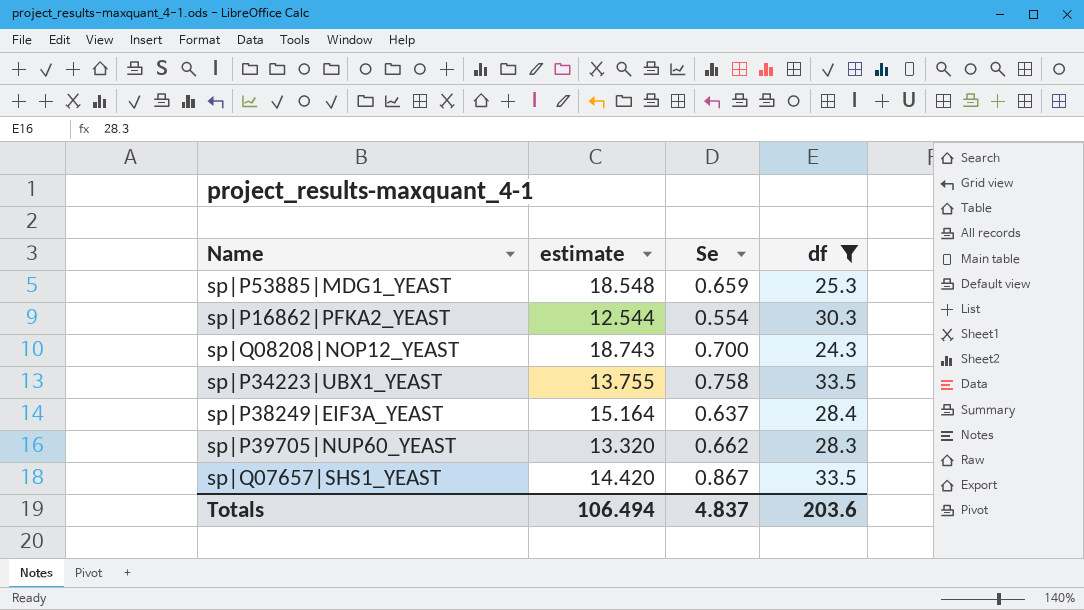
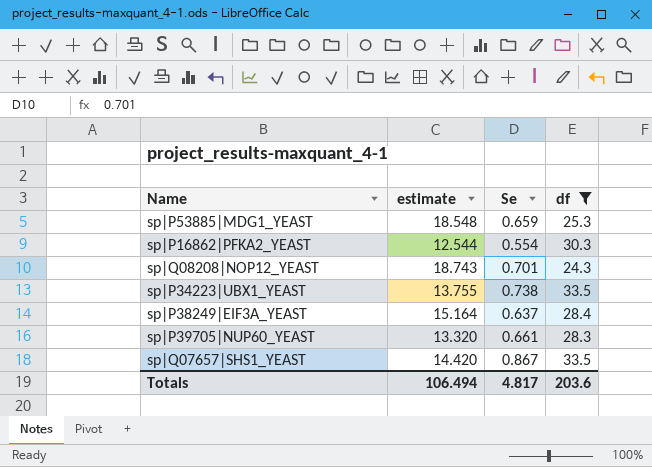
sp|Q08208|NOP12_YEAST | Se: 0.700 -> 0.701
sp|P34223|UBX1_YEAST | Se: 0.758 -> 0.738
sp|P39705|NUP60_YEAST | Se: 0.662 -> 0.661
Totals | Se: 4.837 -> 4.817

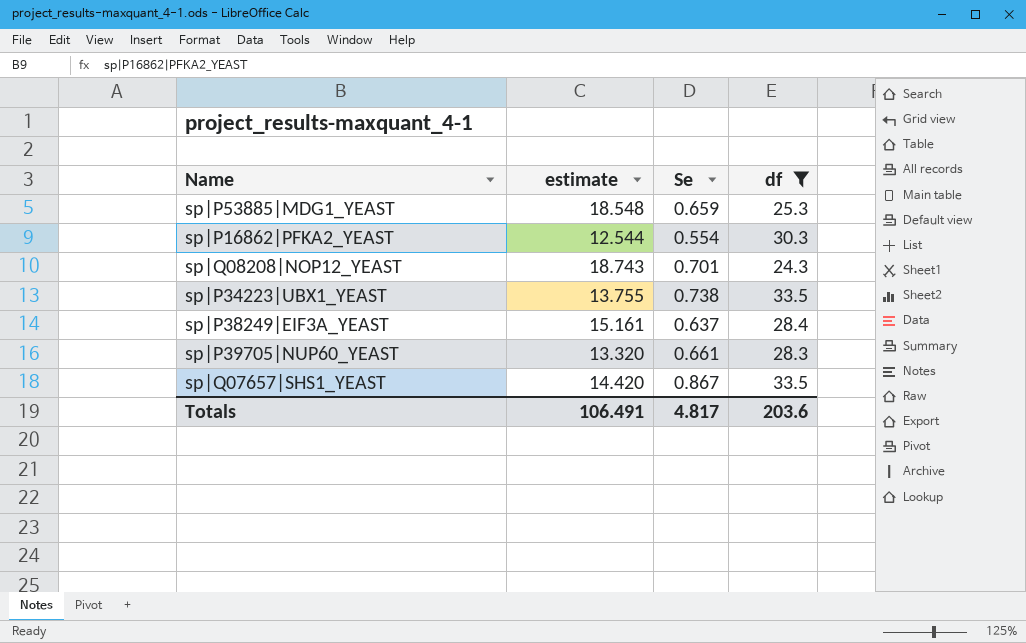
sp|P38249|EIF3A_YEAST | estimate: 15.164 -> 15.161
Totals | estimate: 106.494 -> 106.491

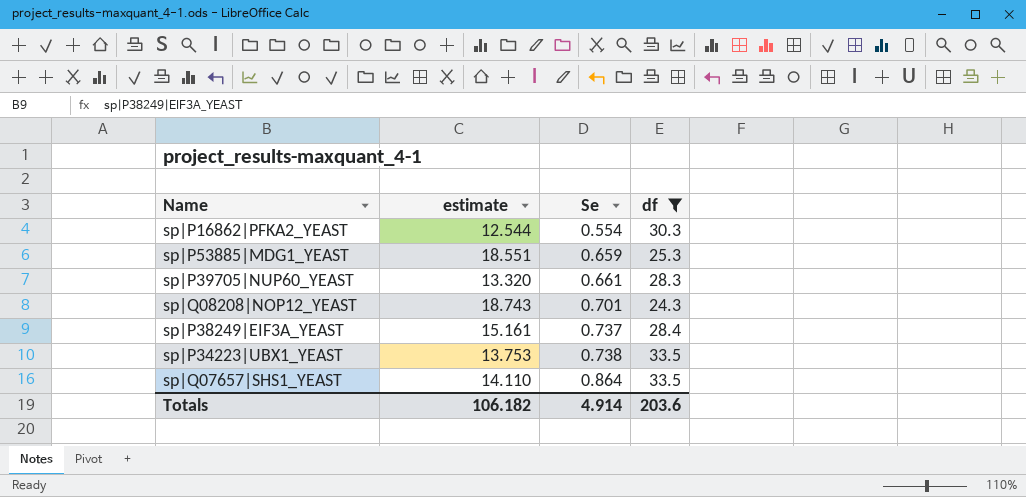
row order: none -> Se ascending
sp|P53885|MDG1_YEAST | estimate: 18.548 -> 18.551
sp|P38249|EIF3A_YEAST | Se: 0.637 -> 0.737
sp|P34223|UBX1_YEAST | estimate: 13.755 -> 13.753
sp|Q07657|SHS1_YEAST | estimate: 14.420 -> 14.110
sp|Q07657|SHS1_YEAST | Se: 0.867 -> 0.864
Totals | estimate: 106.491 -> 106.182
Totals | Se: 4.817 -> 4.914

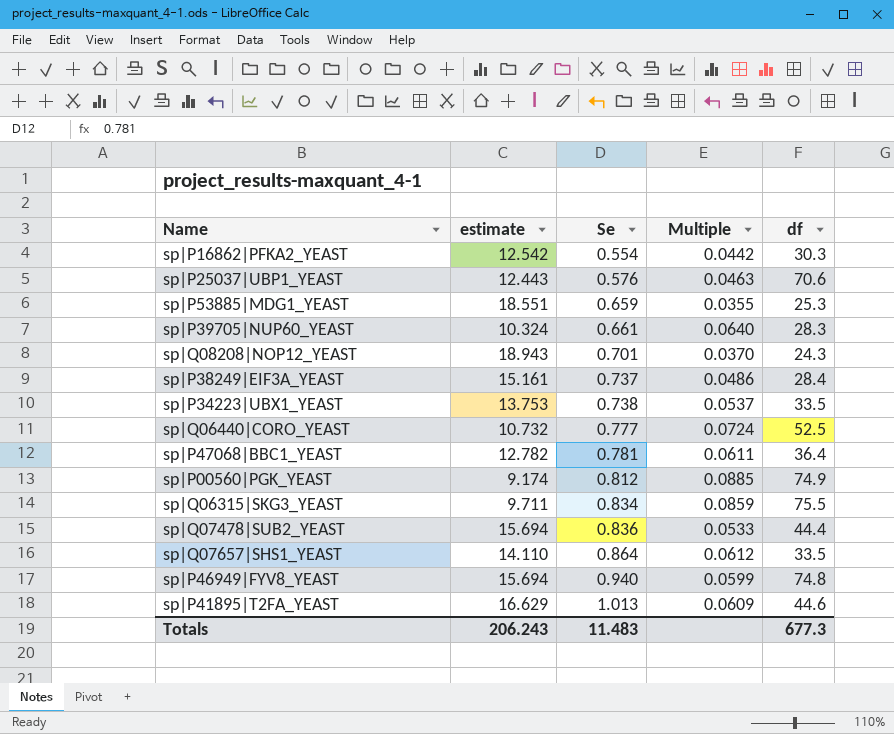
filter: df <= 33.5 -> none
column Multiple | formula: none -> [Se] / [estimate]
sp|P16862|PFKA2_YEAST | estimate: 12.544 -> 12.542
sp|P39705|NUP60_YEAST | estimate: 13.320 -> 10.324
sp|Q08208|NOP12_YEAST | estimate: 18.743 -> 18.943
Totals | estimate: 106.182 -> 206.243
Totals | Se: 4.914 -> 11.483
Totals | df: 203.6 -> 677.3

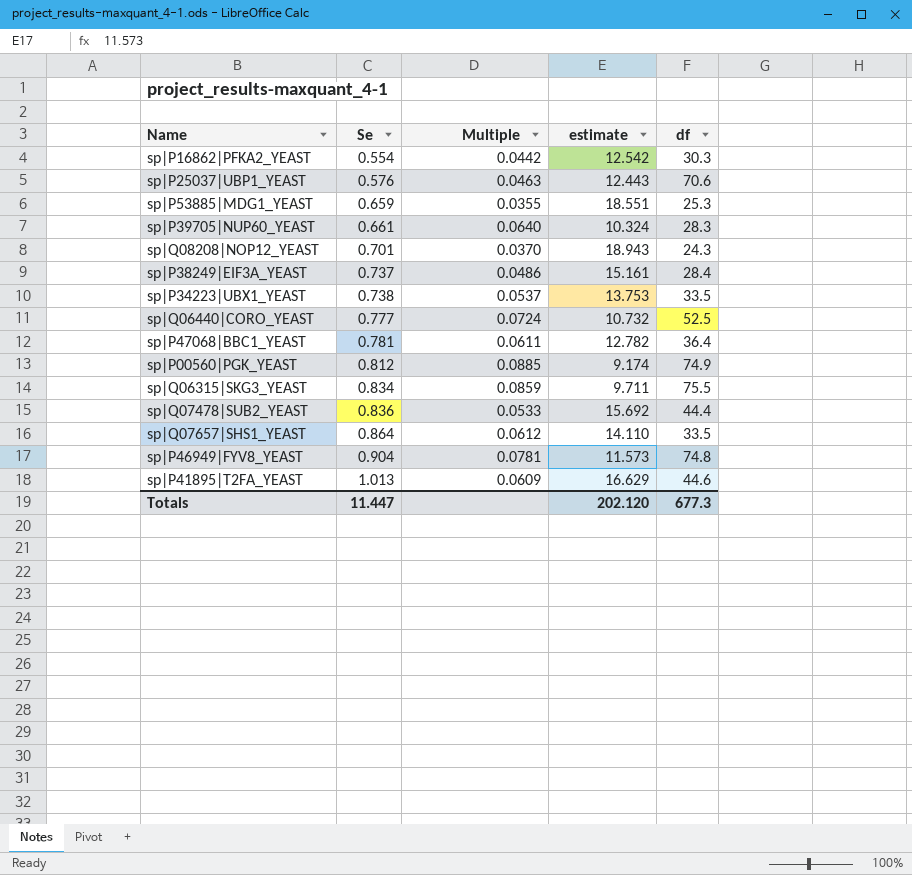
column estimate | position: 2 -> 4
sp|Q07478|SUB2_YEAST | estimate: 15.694 -> 15.692
sp|P46949|FYV8_YEAST | Se: 0.940 -> 0.904
sp|P46949|FYV8_YEAST | Multiple: 0.0599 -> 0.0781
sp|P46949|FYV8_YEAST | estimate: 15.694 -> 11.573
Totals | Se: 11.483 -> 11.447
Totals | estimate: 206.243 -> 202.120

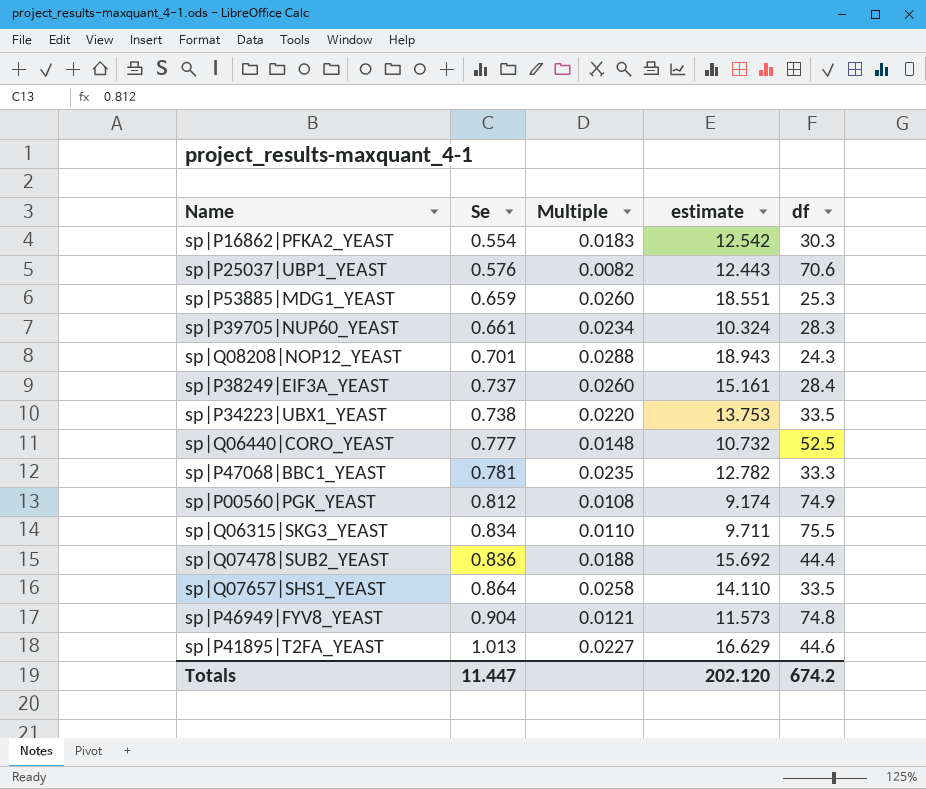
column Multiple | formula: [Se] / [estimate] -> [Se] / [df]
sp|P47068|BBC1_YEAST | df: 36.4 -> 33.3
Totals | df: 677.3 -> 674.2

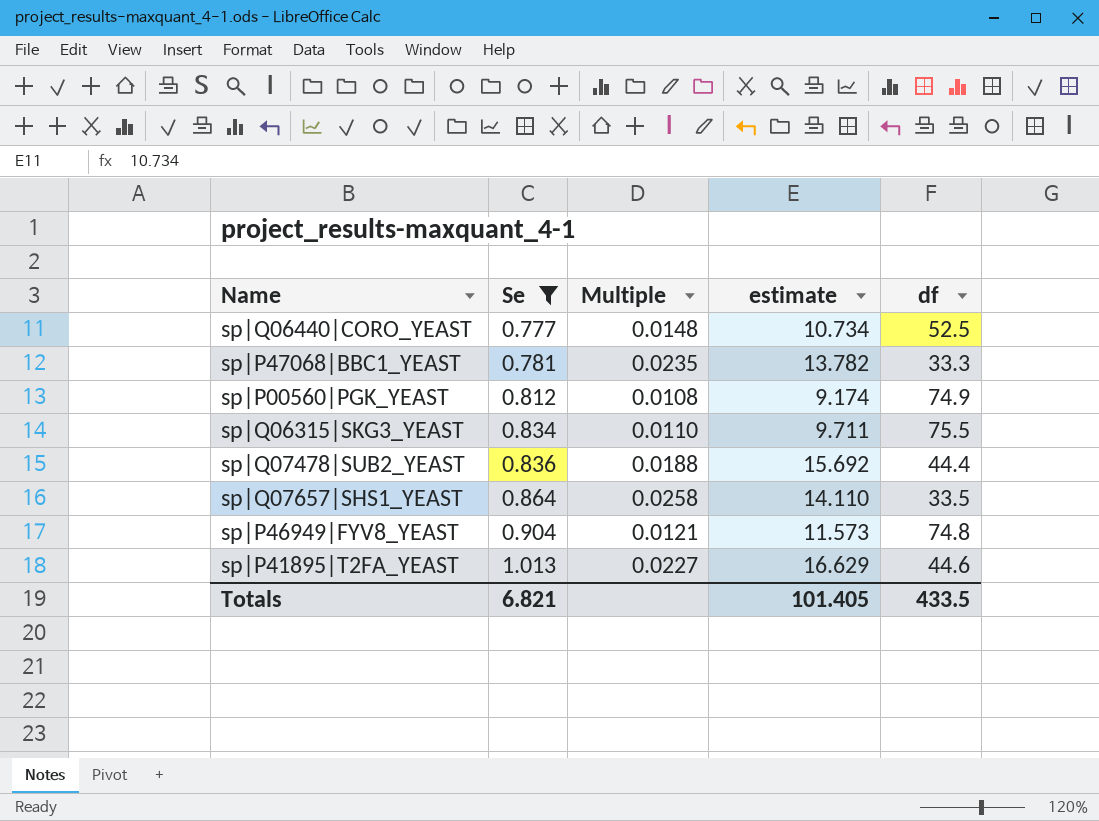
filter: none -> Se >= 0.777
sp|Q06440|CORO_YEAST | estimate: 10.732 -> 10.734
sp|P47068|BBC1_YEAST | estimate: 12.782 -> 13.782
Totals | Se: 11.447 -> 6.821
Totals | estimate: 202.120 -> 101.405
Totals | df: 674.2 -> 433.5

